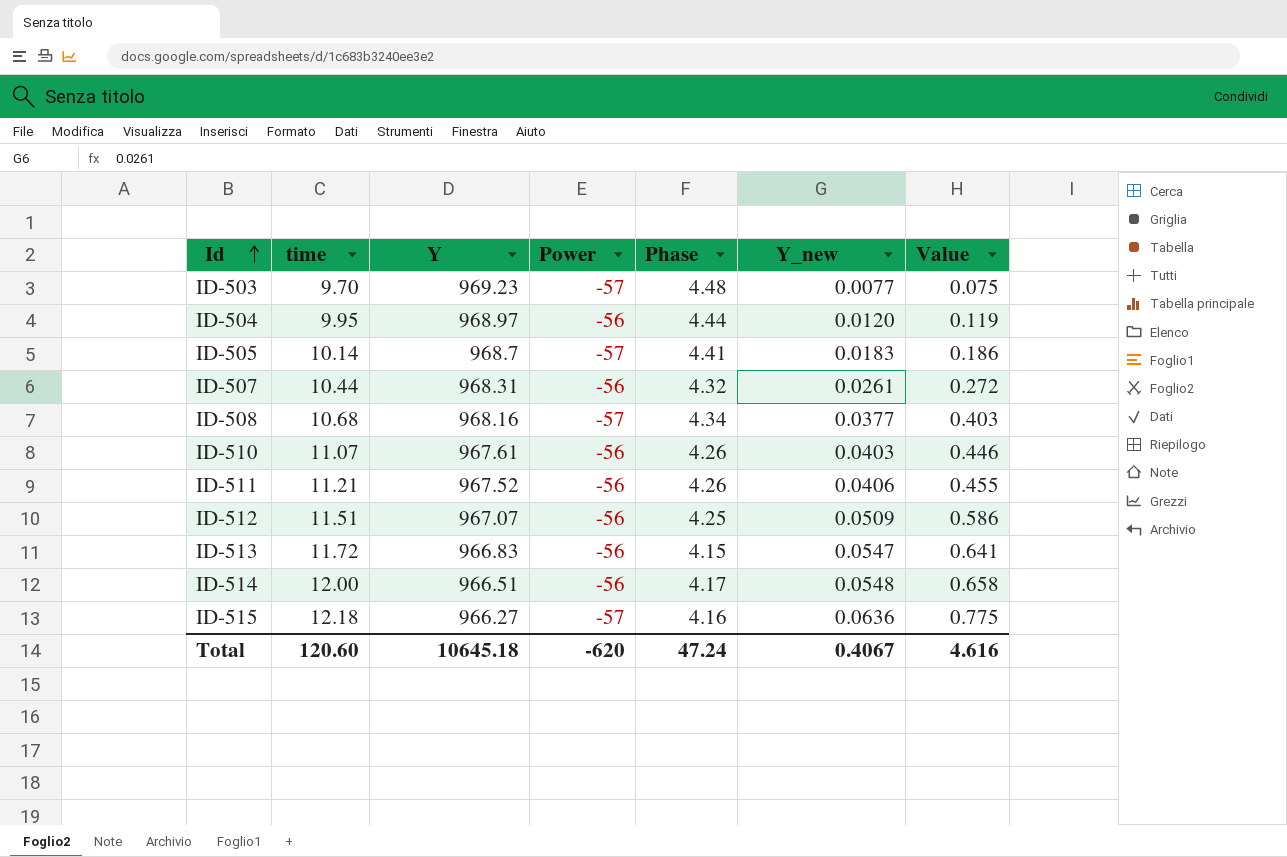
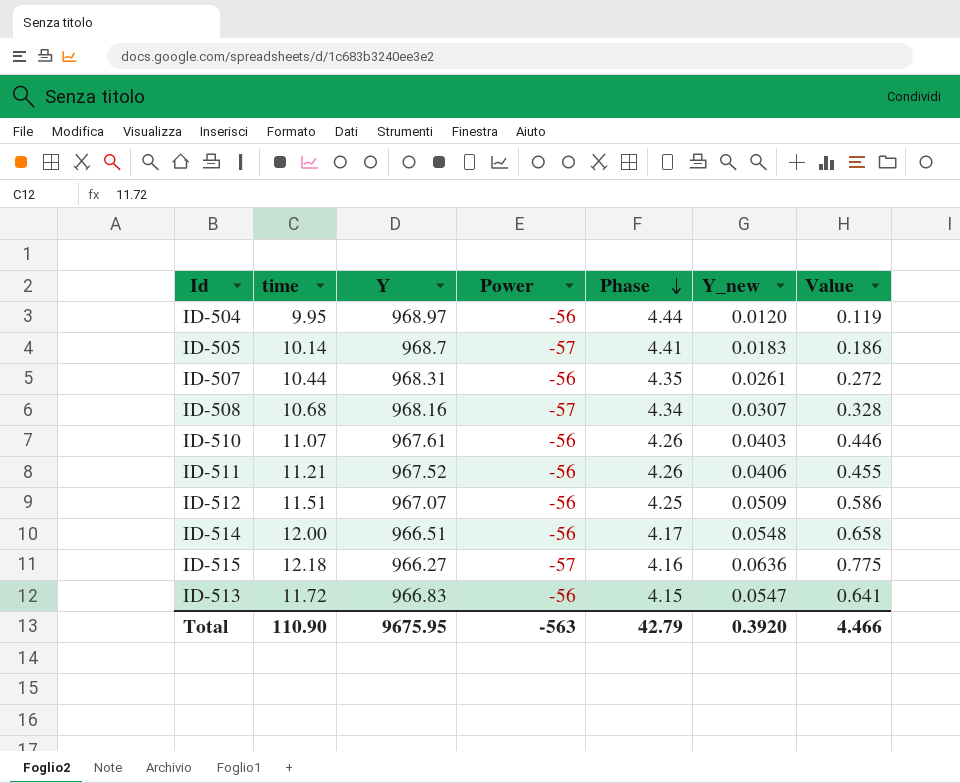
row order: Id ascending -> Phase descending
row ID-503: 9.70 | 969.23 | -57 | 4.48 | 0.0077 | 0.075 -> none
ID-507 | Phase: 4.32 -> 4.35
ID-508 | Y_new: 0.0377 -> 0.0307
ID-508 | Value: 0.403 -> 0.328
Total | time: 120.60 -> 110.90
Total | Y: 10645.18 -> 9675.95
Total | Power: -620 -> -563
Total | Phase: 47.24 -> 42.79
Total | Y_new: 0.4067 -> 0.3920
Total | Value: 4.616 -> 4.466

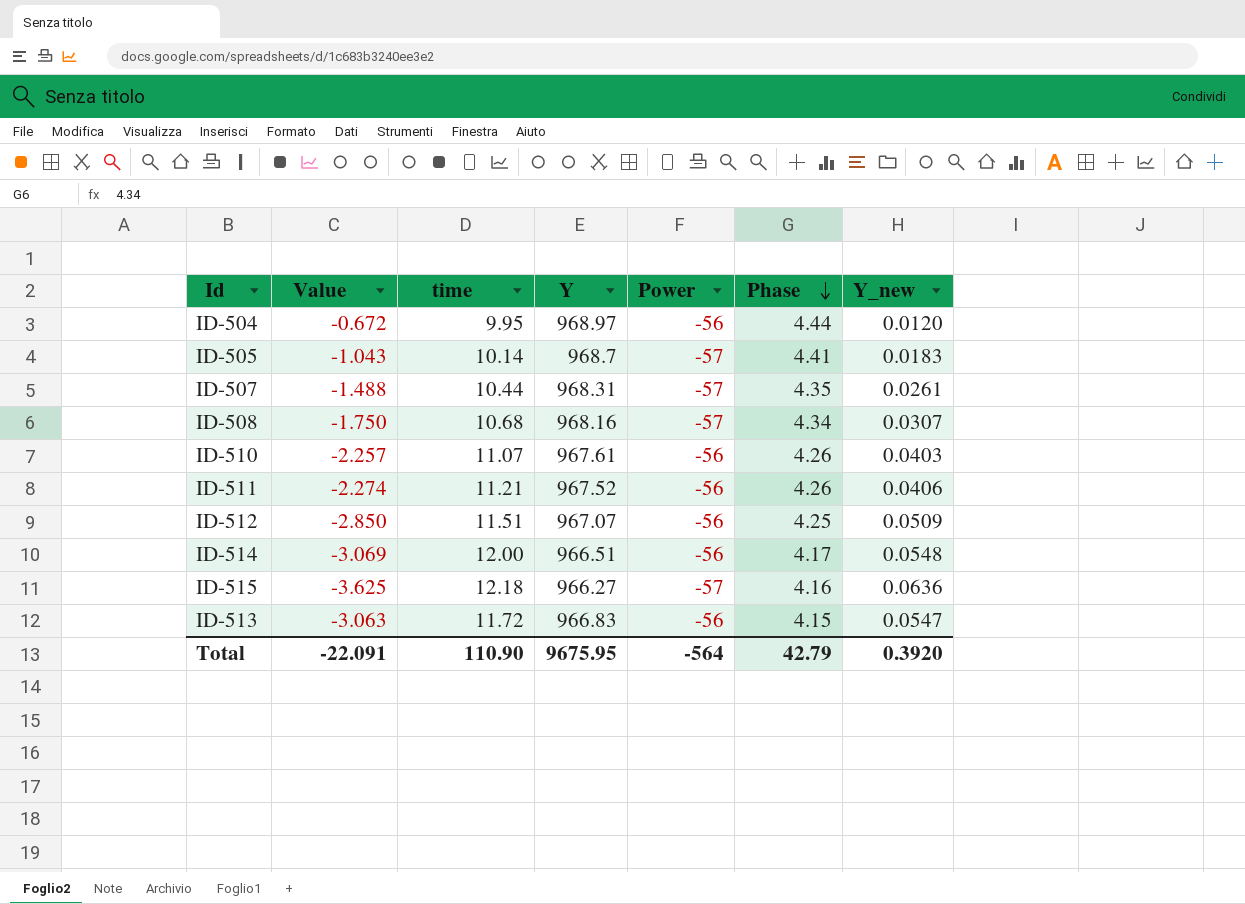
column Value | formula: [time] * [Y_new] -> [Power] * [Y_new]
column Value | position: 7 -> 2
ID-507 | Power: -56 -> -57
Total | Value: 4.466 -> -22.091
Total | Power: -563 -> -564

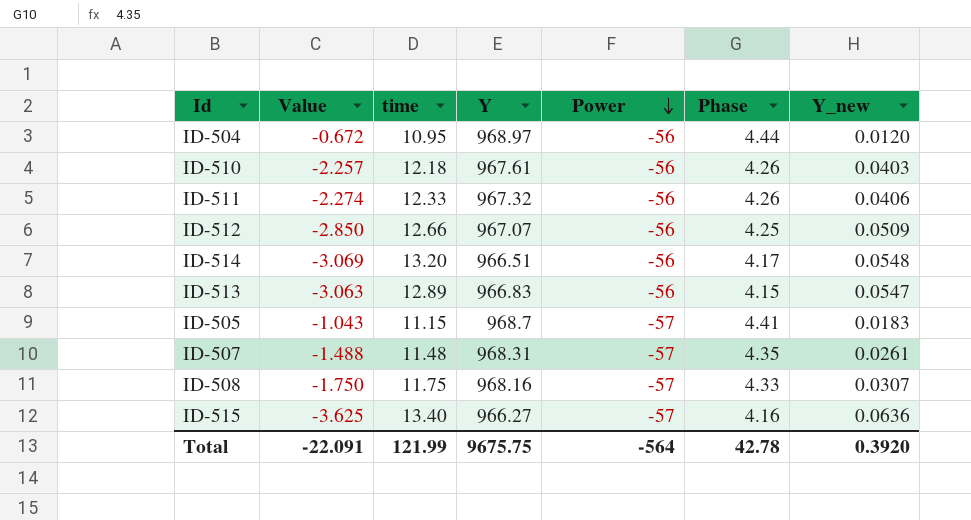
row order: Phase descending -> Power descending
ID-504 | time: 9.95 -> 10.95
ID-510 | time: 11.07 -> 12.18
ID-511 | time: 11.21 -> 12.33
ID-511 | Y: 967.52 -> 967.32
ID-512 | time: 11.51 -> 12.66
ID-514 | time: 12.00 -> 13.20
ID-513 | time: 11.72 -> 12.89
ID-505 | time: 10.14 -> 11.15
ID-507 | time: 10.44 -> 11.48
ID-508 | time: 10.68 -> 11.75
ID-508 | Phase: 4.34 -> 4.33
ID-515 | time: 12.18 -> 13.40
Total | time: 110.90 -> 121.99
Total | Y: 9675.95 -> 9675.75
Total | Phase: 42.79 -> 42.78

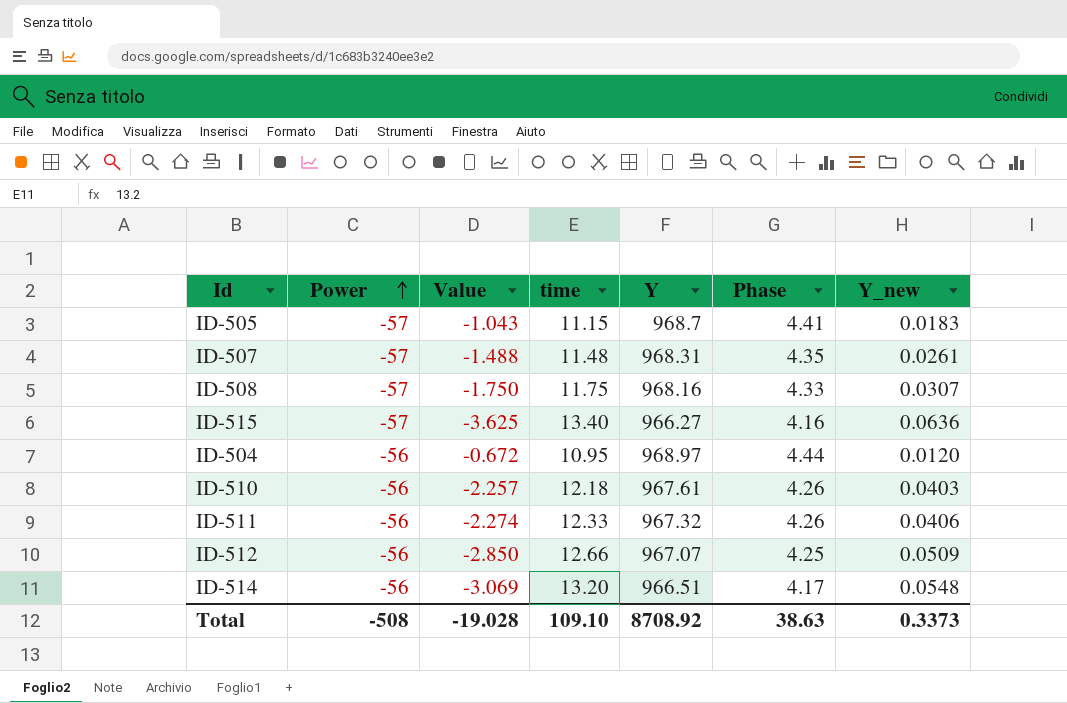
row order: Power descending -> Power ascending
column Power | position: 5 -> 2
row ID-513: -3.063 | 12.89 | 966.83 | -56 | 4.15 | 0.0547 -> none
Total | Power: -564 -> -508
Total | Value: -22.091 -> -19.028
Total | time: 121.99 -> 109.10
Total | Y: 9675.75 -> 8708.92
Total | Phase: 42.78 -> 38.63
Total | Y_new: 0.3920 -> 0.3373

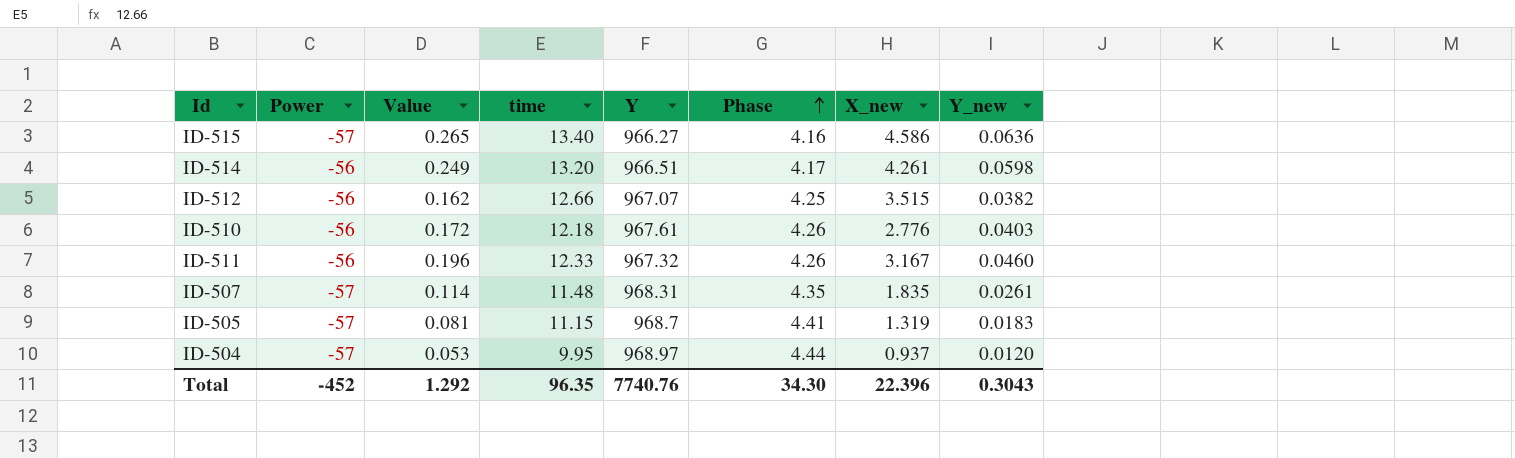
row order: Power ascending -> Phase ascending
column Value | formula: [Power] * [Y_new] -> [Phase] * [Y_new]
column X_new | position: none -> 7
row ID-508: -57 | -1.750 | 11.75 | 968.16 | 4.33 | 0.0307 -> none
ID-514 | Y_new: 0.0548 -> 0.0598
ID-512 | Y_new: 0.0509 -> 0.0382
ID-511 | Y_new: 0.0406 -> 0.0460
ID-504 | Power: -56 -> -57
ID-504 | time: 10.95 -> 9.95
Total | Power: -508 -> -452
Total | Value: -19.028 -> 1.292
Total | time: 109.10 -> 96.35
Total | Y: 8708.92 -> 7740.76
Total | Phase: 38.63 -> 34.30
Total | Y_new: 0.3373 -> 0.3043

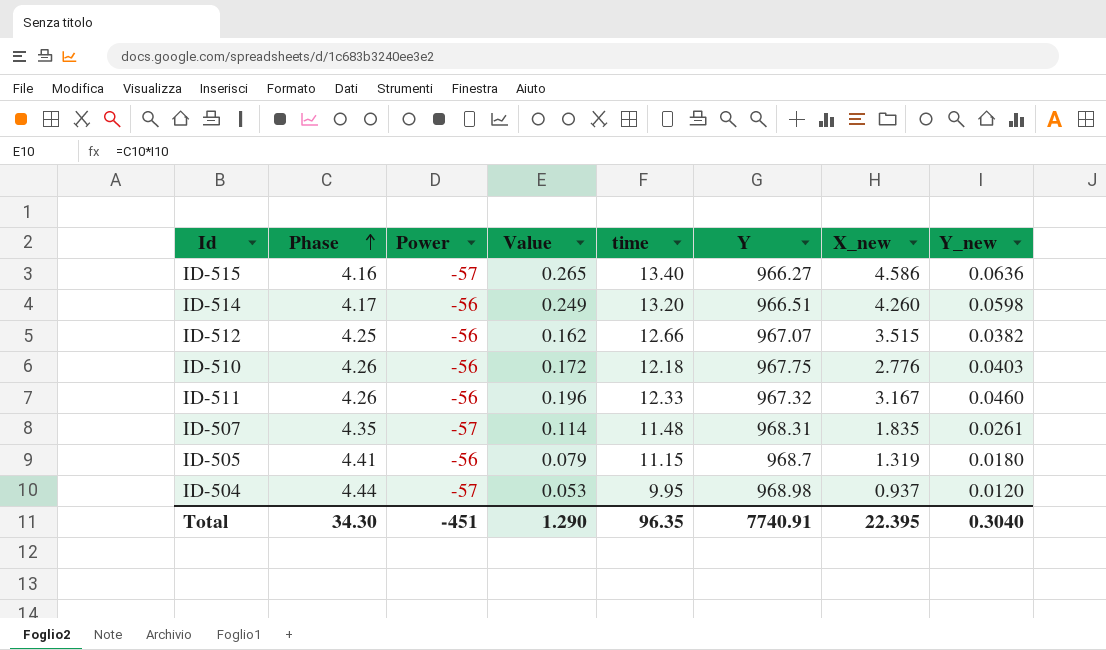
column Phase | position: 6 -> 2
ID-514 | X_new: 4.261 -> 4.260
ID-510 | Y: 967.61 -> 967.75
ID-505 | Power: -57 -> -56
ID-505 | Value: 0.081 -> 0.079
ID-505 | Y_new: 0.0183 -> 0.0180
ID-504 | Y: 968.97 -> 968.98
Total | Power: -452 -> -451
Total | Value: 1.292 -> 1.290
Total | Y: 7740.76 -> 7740.91
Total | X_new: 22.396 -> 22.395
Total | Y_new: 0.3043 -> 0.3040

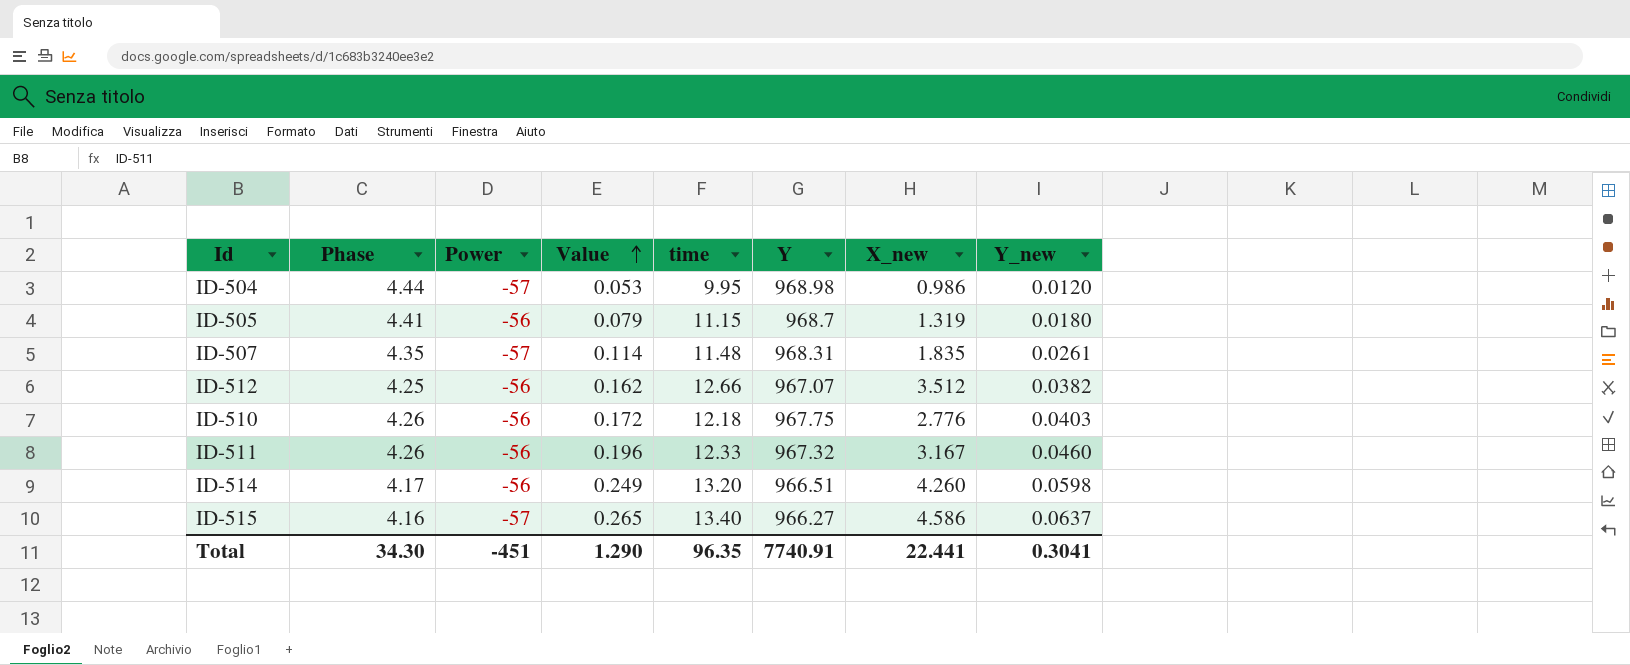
row order: Phase ascending -> Value ascending
ID-504 | X_new: 0.937 -> 0.986
ID-512 | X_new: 3.515 -> 3.512
ID-515 | Y_new: 0.0636 -> 0.0637
Total | X_new: 22.395 -> 22.441
Total | Y_new: 0.3040 -> 0.3041

